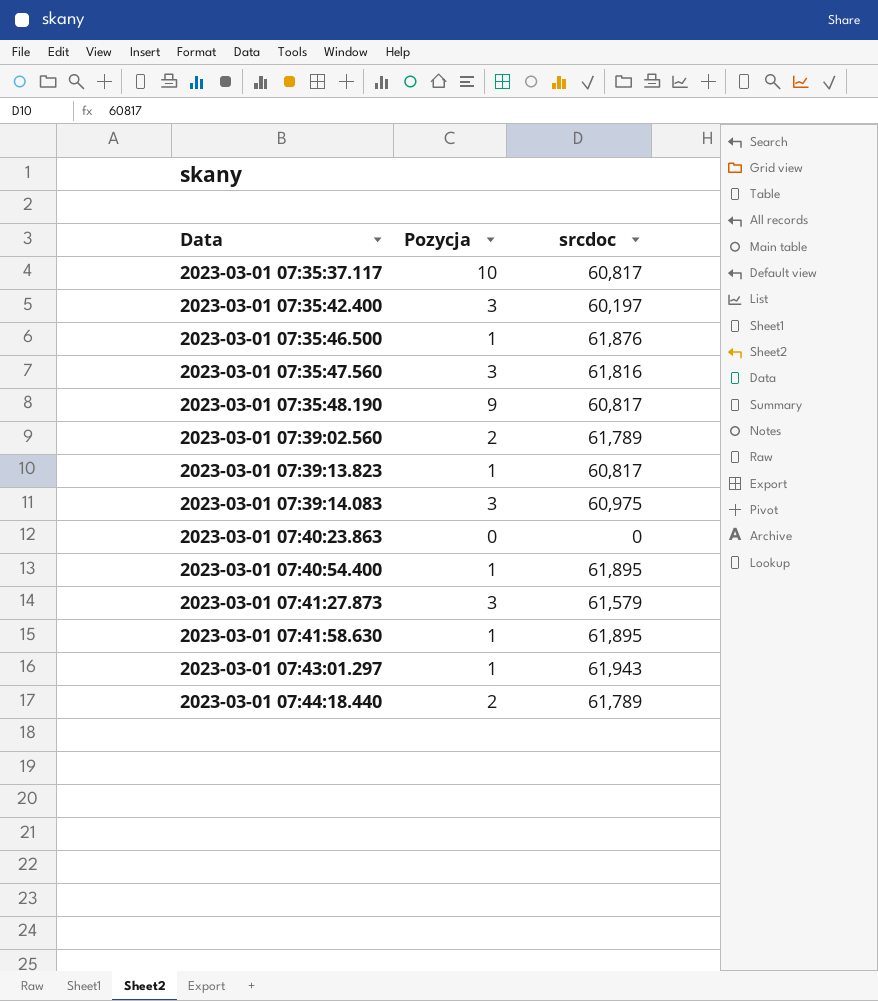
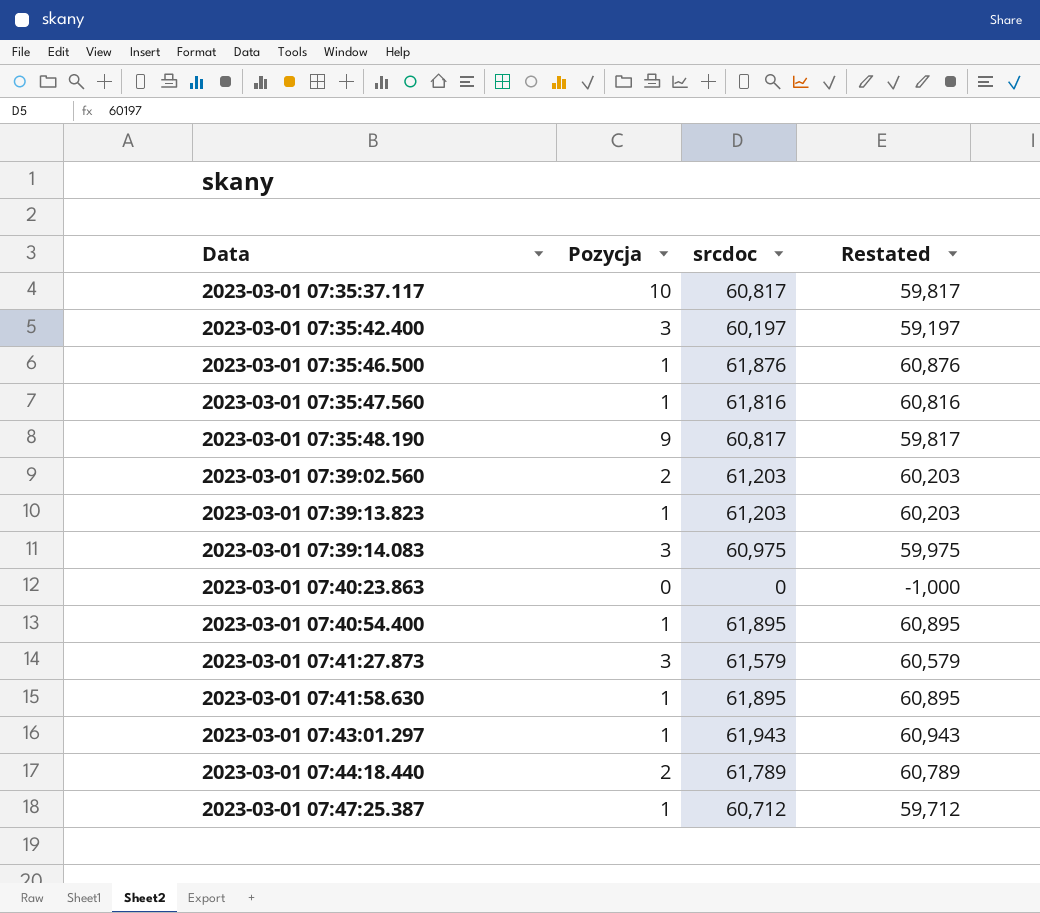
column Restated | formula: none -> [srcdoc] - 1000
2023-03-01 07:35:47.560 | Pozycja: 3 -> 1
2023-03-01 07:39:02.560 | srcdoc: 61,789 -> 61,203
2023-03-01 07:39:13.823 | srcdoc: 60,817 -> 61,203
row 2023-03-01 07:47:25.387: none -> 1 | 60,712 | 59,712

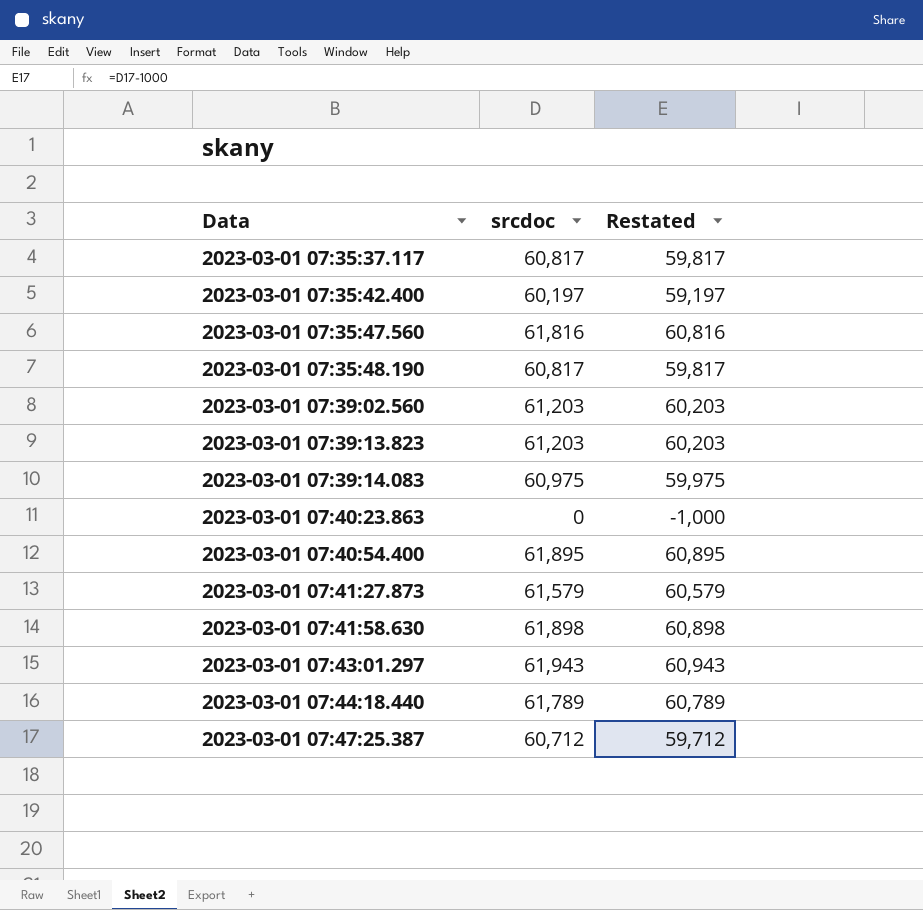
column Pozycja | position: 2 -> none
row 2023-03-01 07:35:46.500: 1 | 61,876 | 60,876 -> none
2023-03-01 07:41:58.630 | srcdoc: 61,895 -> 61,898
2023-03-01 07:41:58.630 | Restated: 60,895 -> 60,898

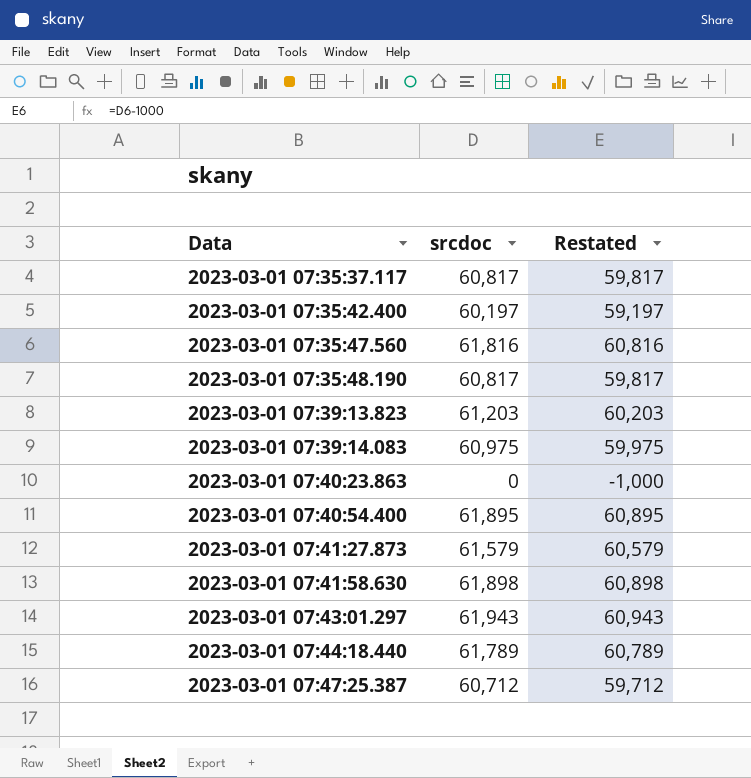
row 2023-03-01 07:39:02.560: 61,203 | 60,203 -> none

